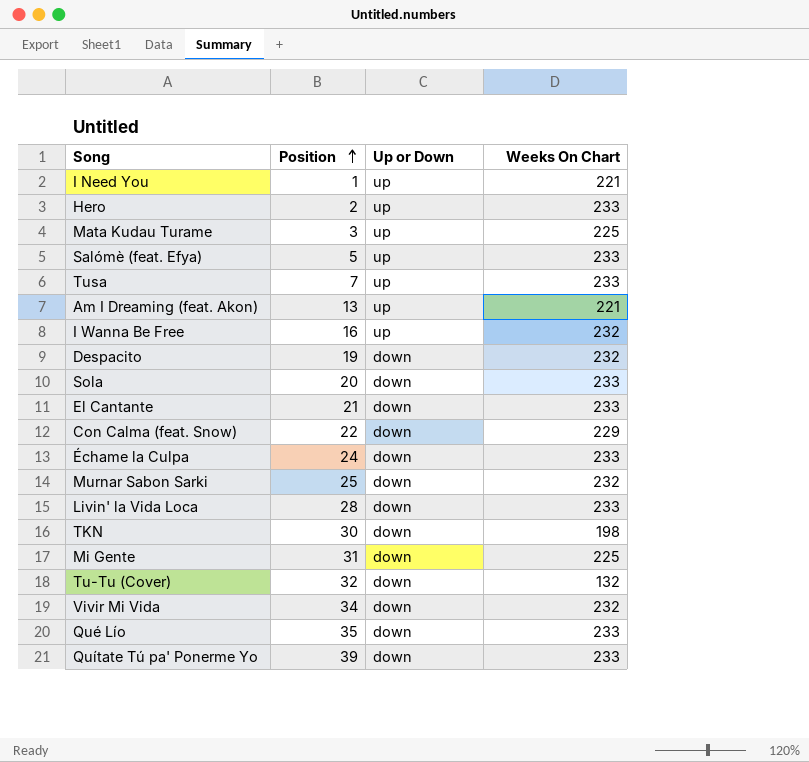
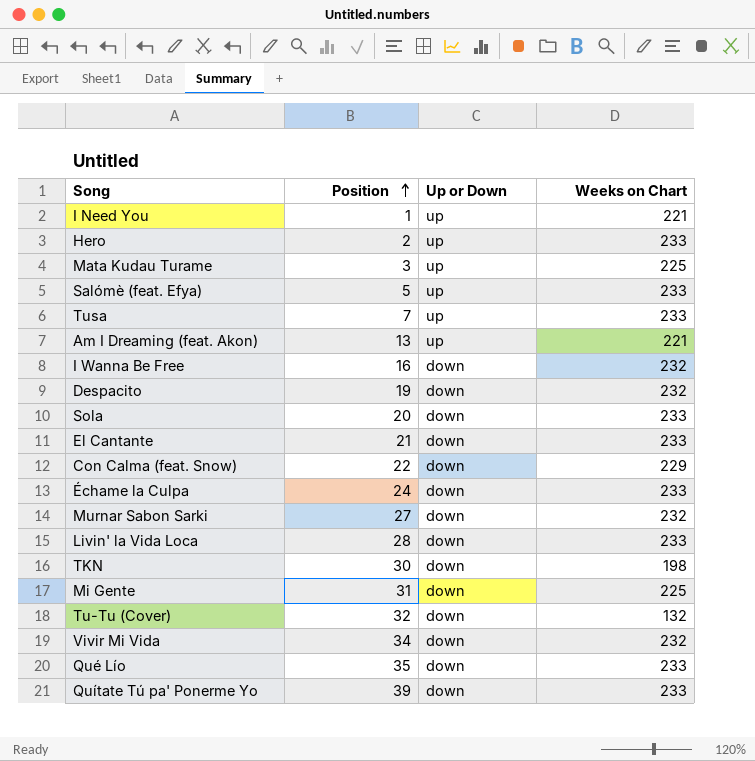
column name: Weeks On Chart -> Weeks on Chart
I Wanna Be Free | Up or Down: up -> down
Murnar Sabon Sarki | Position: 25 -> 27

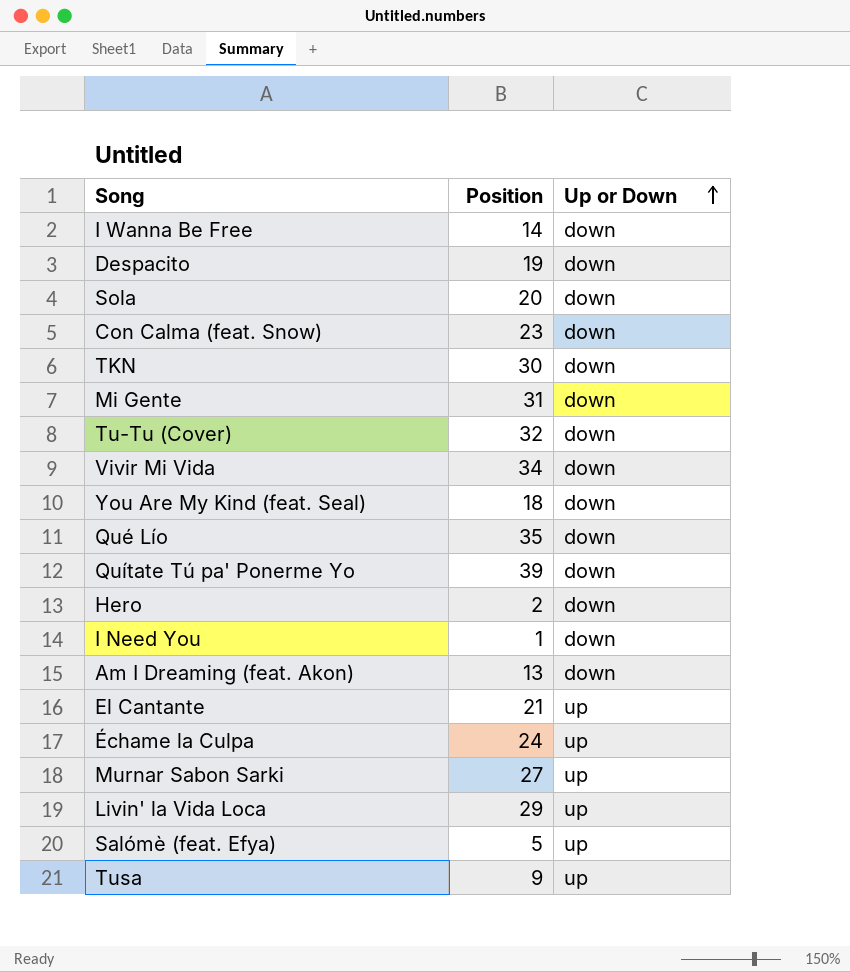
row order: Position ascending -> Up or Down ascending
column Weeks on Chart | position: 4 -> none
row Mata Kudau Turame: 3 | up | 225 -> none
I Wanna Be Free | Position: 16 -> 14
Con Calma (feat. Snow) | Position: 22 -> 23
row You Are My Kind (feat. Seal): none -> 18 | down
Hero | Up or Down: up -> down
I Need You | Up or Down: up -> down
Am I Dreaming (feat. Akon) | Up or Down: up -> down
El Cantante | Up or Down: down -> up
Échame la Culpa | Up or Down: down -> up
Murnar Sabon Sarki | Up or Down: down -> up
Livin' la Vida Loca | Position: 28 -> 29
Livin' la Vida Loca | Up or Down: down -> up
Tusa | Position: 7 -> 9

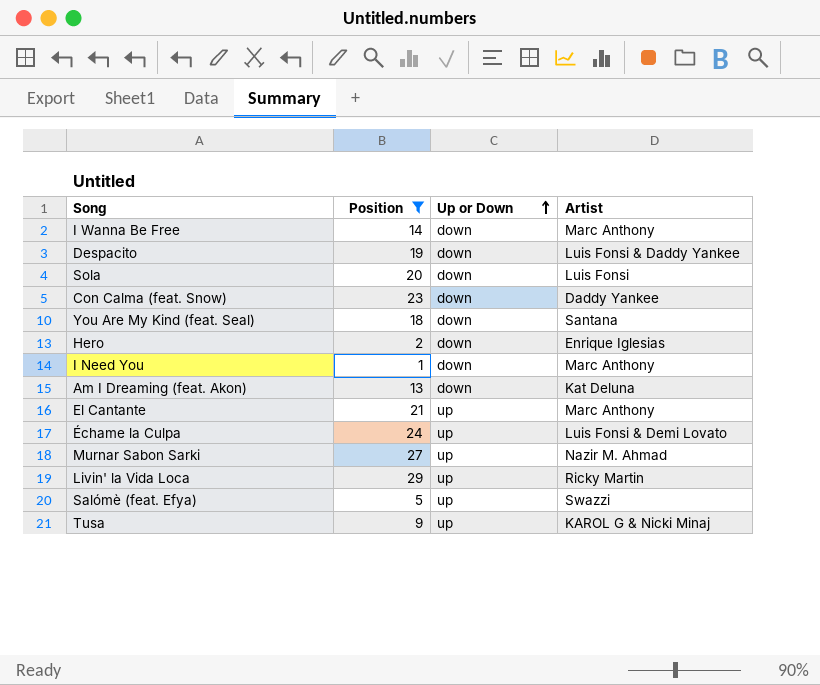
filter: none -> Position <= 29
column Artist | position: none -> 4

